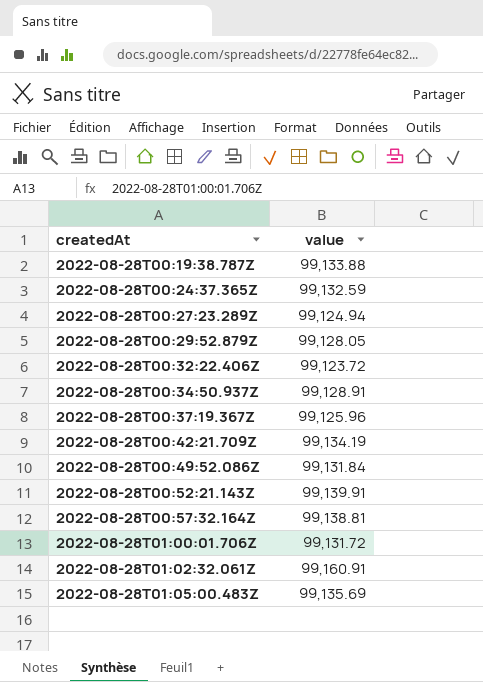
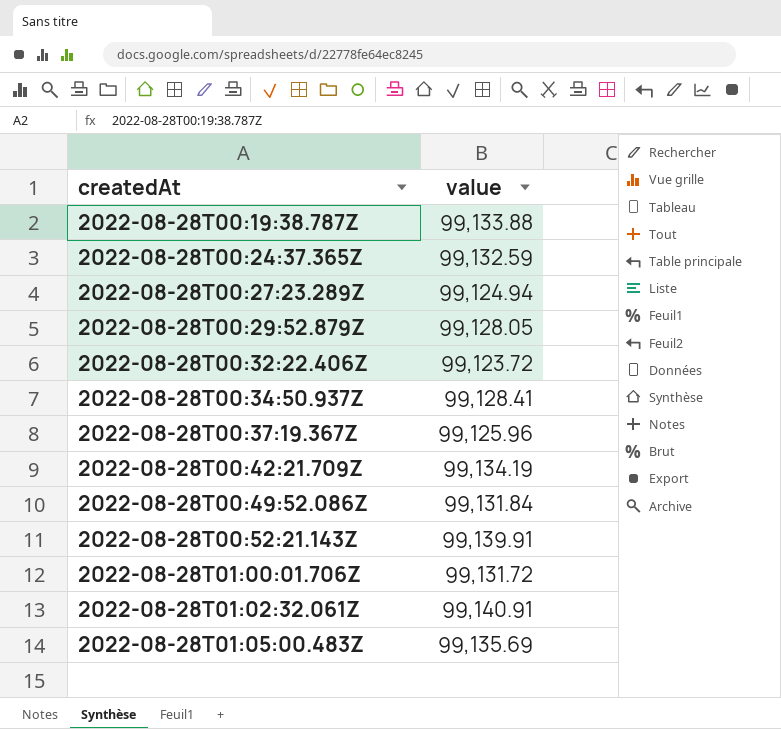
row 2022-08-28T00:57:32.164Z: 99,138.81 -> none
2022-08-28T00:34:50.937Z | value: 99,128.91 -> 99,128.41
2022-08-28T01:02:32.061Z | value: 99,160.91 -> 99,140.91

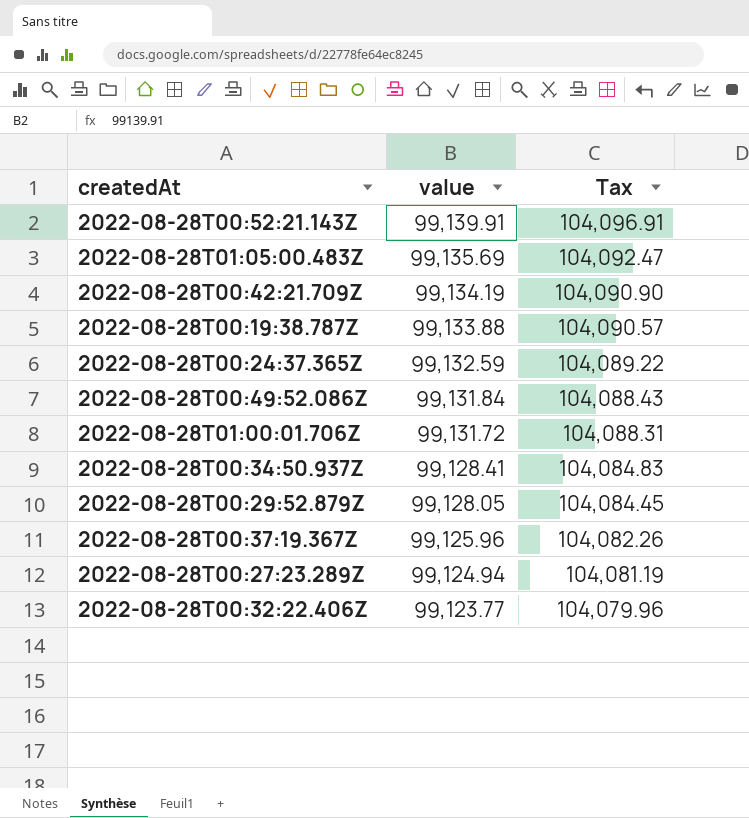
row order: createdAt ascending -> value descending
column Tax | formula: none -> [value] * 1.05
row 2022-08-28T01:02:32.061Z: 99,140.91 -> none
2022-08-28T00:32:22.406Z | value: 99,123.72 -> 99,123.77

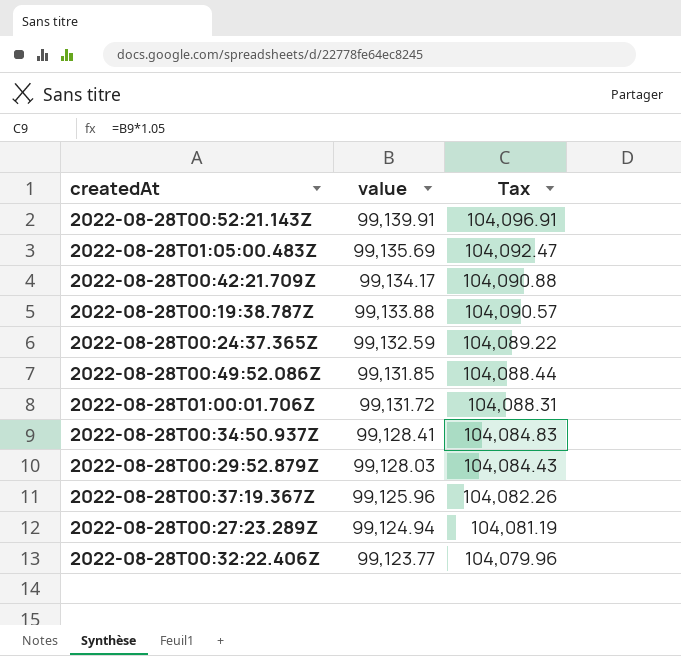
2022-08-28T00:42:21.709Z | value: 99,134.19 -> 99,134.17
2022-08-28T00:42:21.709Z | Tax: 104,090.90 -> 104,090.88
2022-08-28T00:49:52.086Z | value: 99,131.84 -> 99,131.85
2022-08-28T00:49:52.086Z | Tax: 104,088.43 -> 104,088.44
2022-08-28T00:29:52.879Z | value: 99,128.05 -> 99,128.03
2022-08-28T00:29:52.879Z | Tax: 104,084.45 -> 104,084.43

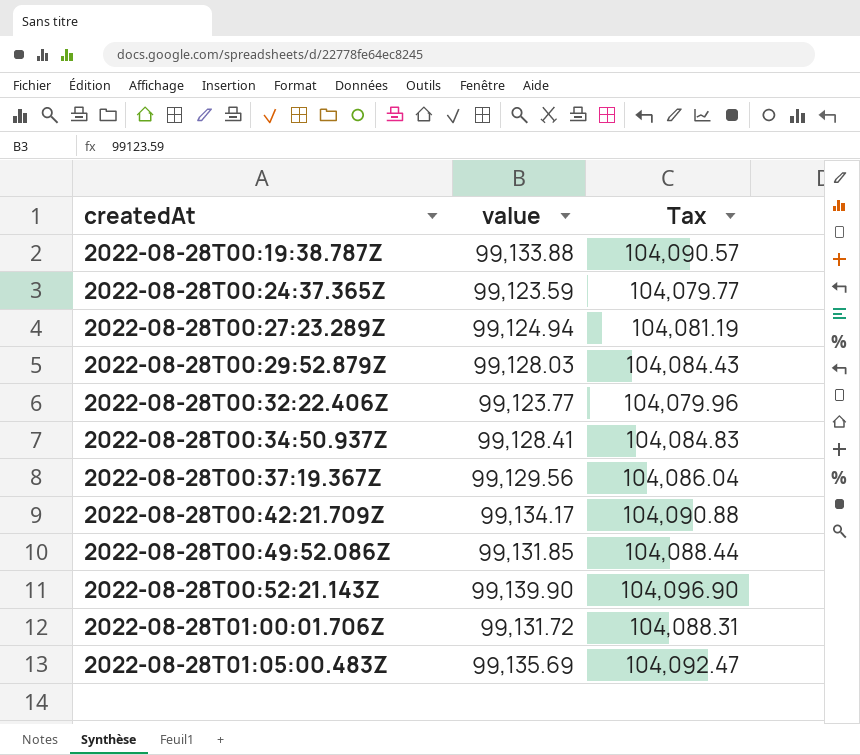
row order: value descending -> createdAt ascending
2022-08-28T00:24:37.365Z | value: 99,132.59 -> 99,123.59
2022-08-28T00:24:37.365Z | Tax: 104,089.22 -> 104,079.77
2022-08-28T00:37:19.367Z | value: 99,125.96 -> 99,129.56
2022-08-28T00:37:19.367Z | Tax: 104,082.26 -> 104,086.04
2022-08-28T00:52:21.143Z | value: 99,139.91 -> 99,139.90
2022-08-28T00:52:21.143Z | Tax: 104,096.91 -> 104,096.90

